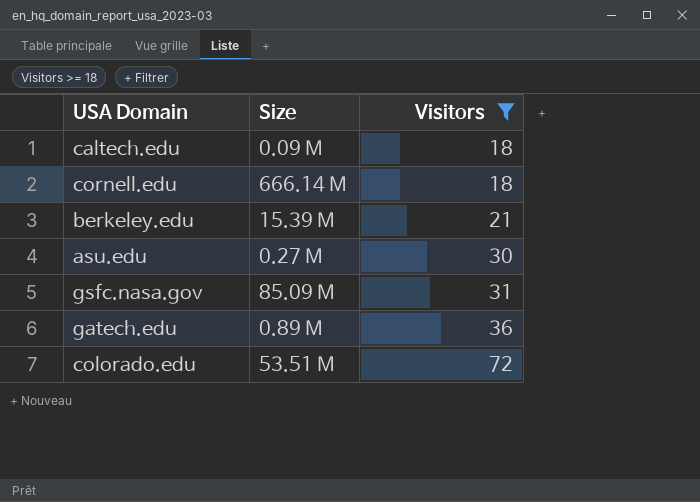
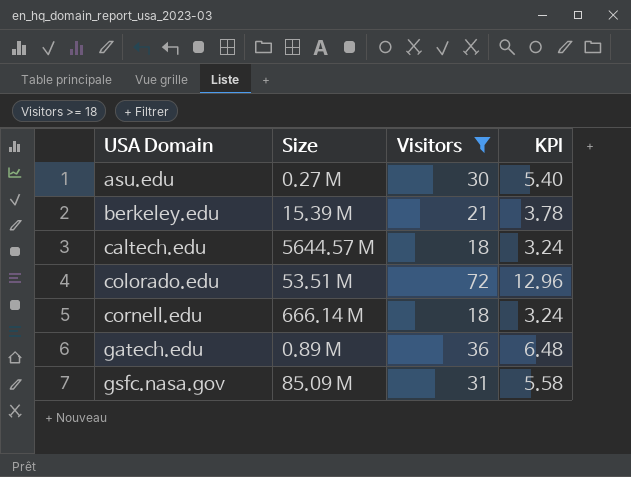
row order: Visitors ascending -> USA Domain ascending
column KPI | formula: none -> [Visitors] * 0.18
caltech.edu | Size: 0.09 M -> 5644.57 M

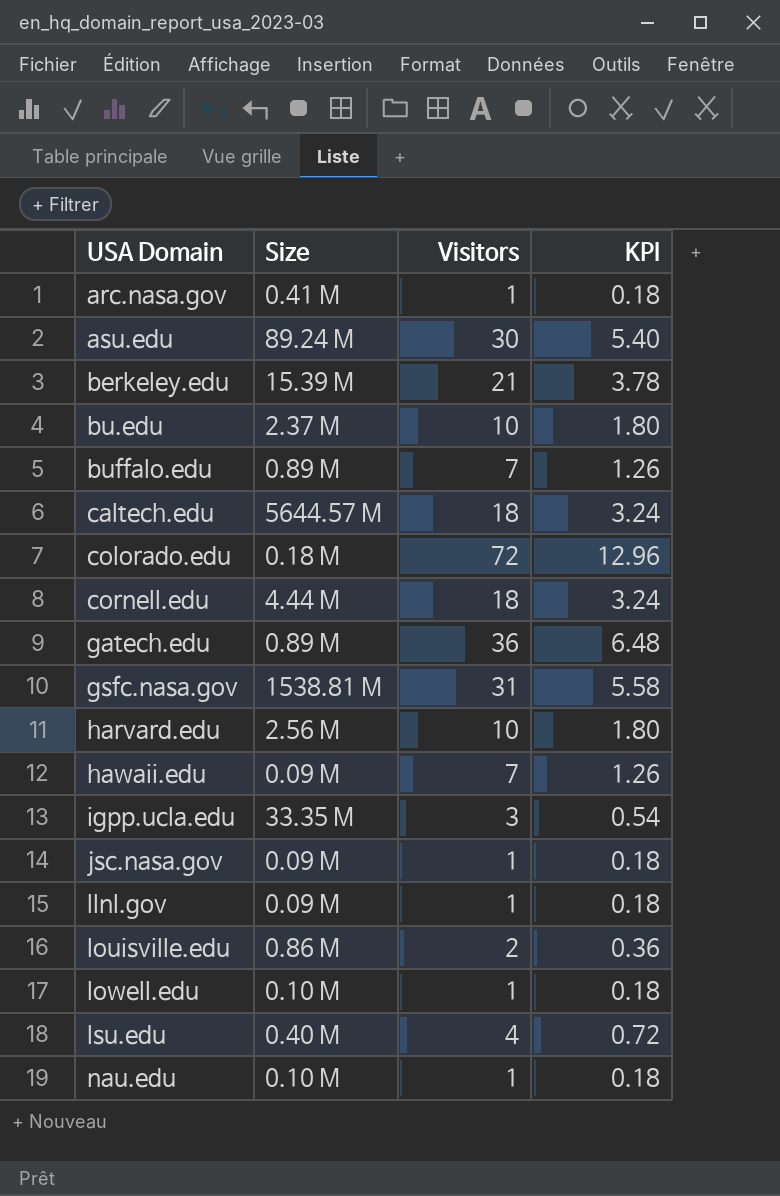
filter: Visitors >= 18 -> none
asu.edu | Size: 0.27 M -> 89.24 M
colorado.edu | Size: 53.51 M -> 0.18 M
cornell.edu | Size: 666.14 M -> 4.44 M
gsfc.nasa.gov | Size: 85.09 M -> 1538.81 M

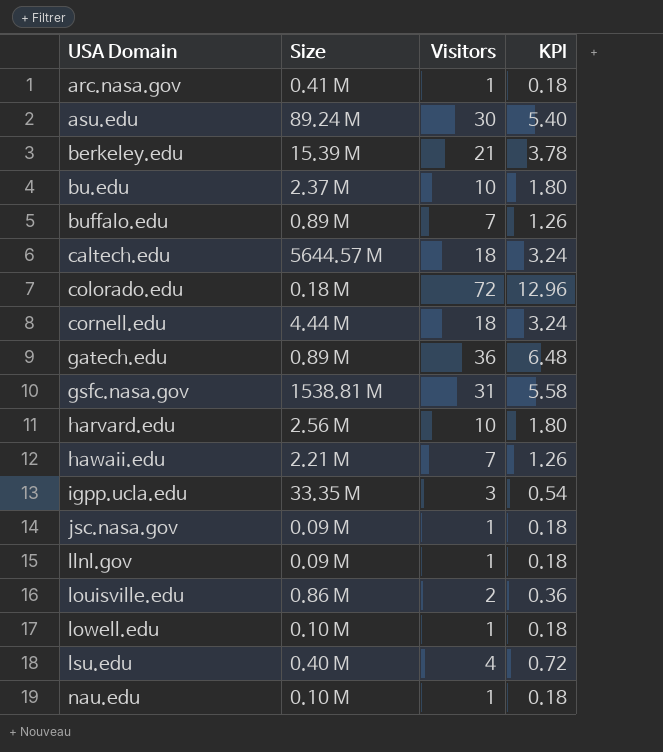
hawaii.edu | Size: 0.09 M -> 2.21 M

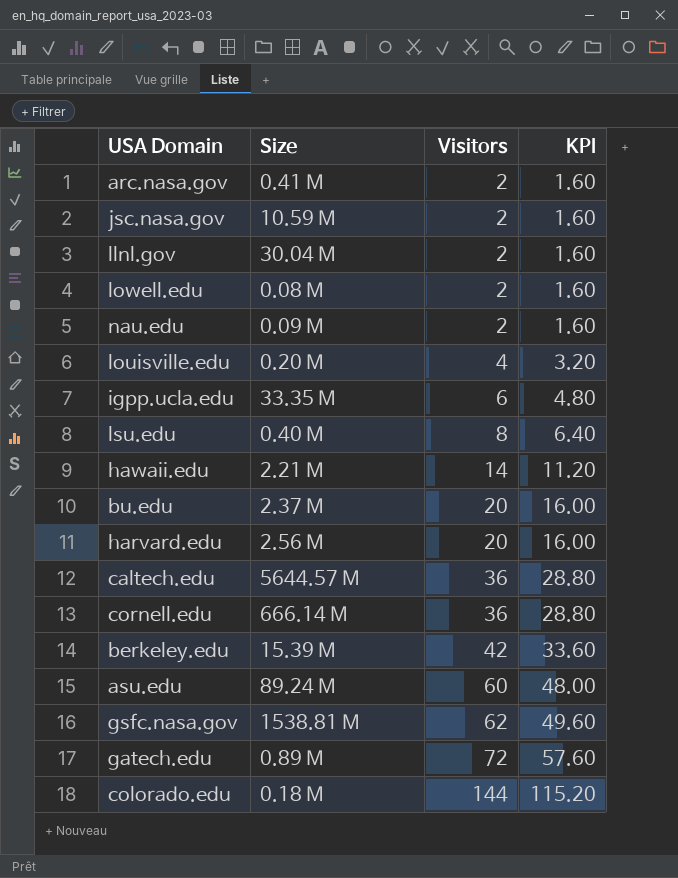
row order: USA Domain ascending -> Visitors ascending
column KPI | formula: [Visitors] * 0.18 -> [Visitors] * 0.8
row buffalo.edu: 0.89 M | 7 | 1.26 -> none
arc.nasa.gov | Visitors: 1 -> 2
jsc.nasa.gov | Size: 0.09 M -> 10.59 M
jsc.nasa.gov | Visitors: 1 -> 2
llnl.gov | Size: 0.09 M -> 30.04 M
llnl.gov | Visitors: 1 -> 2
lowell.edu | Size: 0.10 M -> 0.08 M
lowell.edu | Visitors: 1 -> 2
nau.edu | Size: 0.10 M -> 0.09 M
nau.edu | Visitors: 1 -> 2
louisville.edu | Size: 0.86 M -> 0.20 M
louisville.edu | Visitors: 2 -> 4
igpp.ucla.edu | Visitors: 3 -> 6
lsu.edu | Visitors: 4 -> 8
hawaii.edu | Visitors: 7 -> 14
bu.edu | Visitors: 10 -> 20
harvard.edu | Visitors: 10 -> 20
caltech.edu | Visitors: 18 -> 36
cornell.edu | Size: 4.44 M -> 666.14 M
cornell.edu | Visitors: 18 -> 36
berkeley.edu | Visitors: 21 -> 42
asu.edu | Visitors: 30 -> 60
gsfc.nasa.gov | Visitors: 31 -> 62
gatech.edu | Visitors: 36 -> 72
colorado.edu | Visitors: 72 -> 144

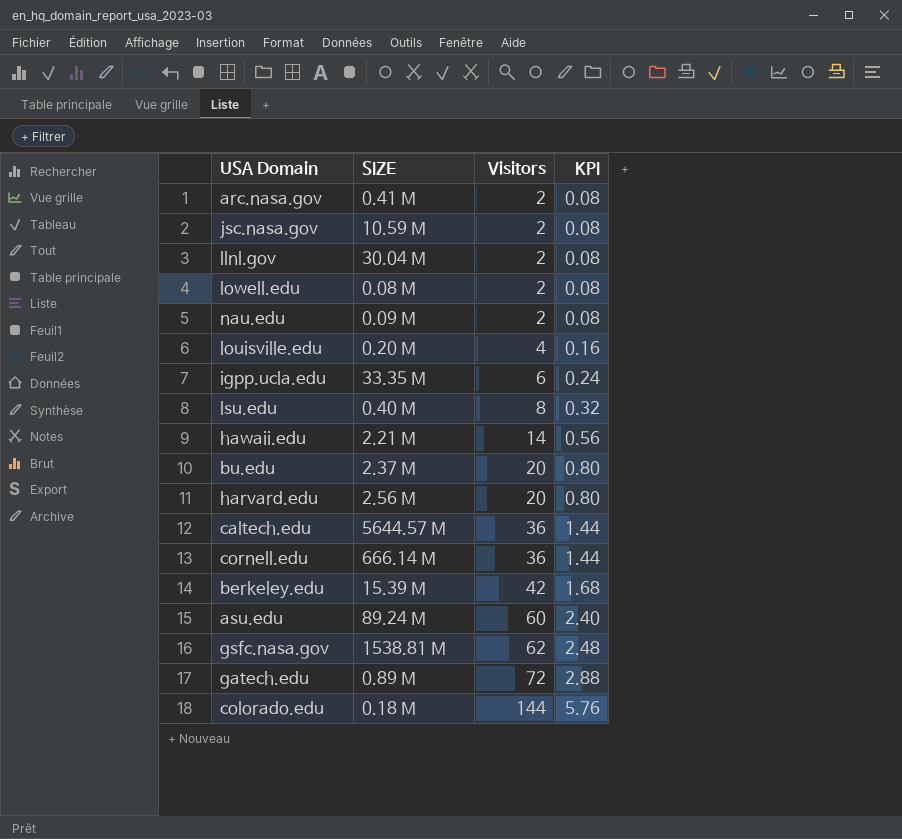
column name: Size -> SIZE
column KPI | formula: [Visitors] * 0.8 -> [Visitors] * 0.04

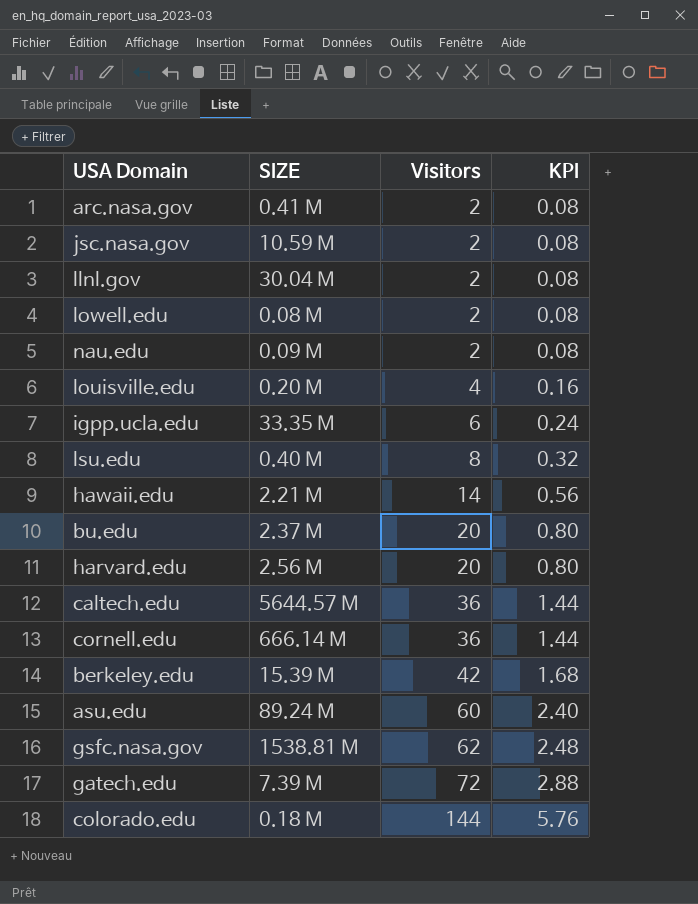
gatech.edu | SIZE: 0.89 M -> 7.39 M

